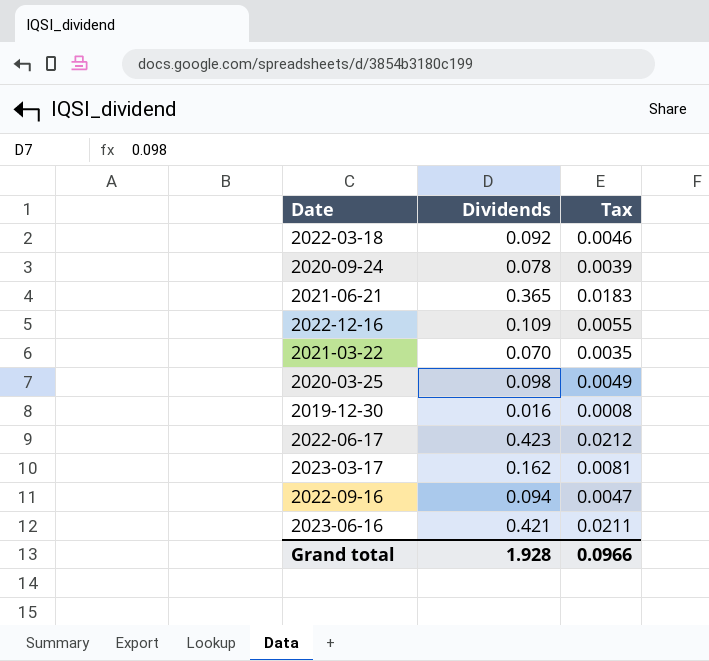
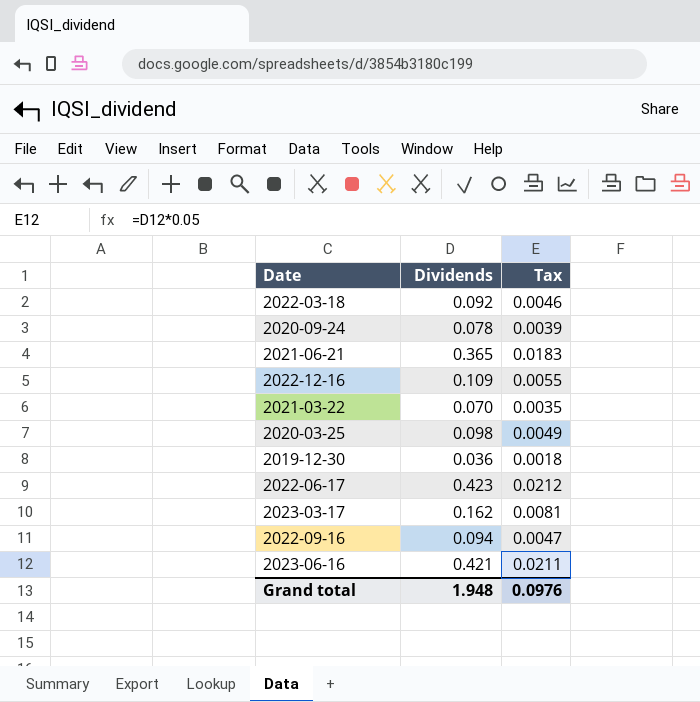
2019-12-30 | Dividends: 0.016 -> 0.036
2019-12-30 | Tax: 0.0008 -> 0.0018
Grand total | Dividends: 1.928 -> 1.948
Grand total | Tax: 0.0966 -> 0.0976

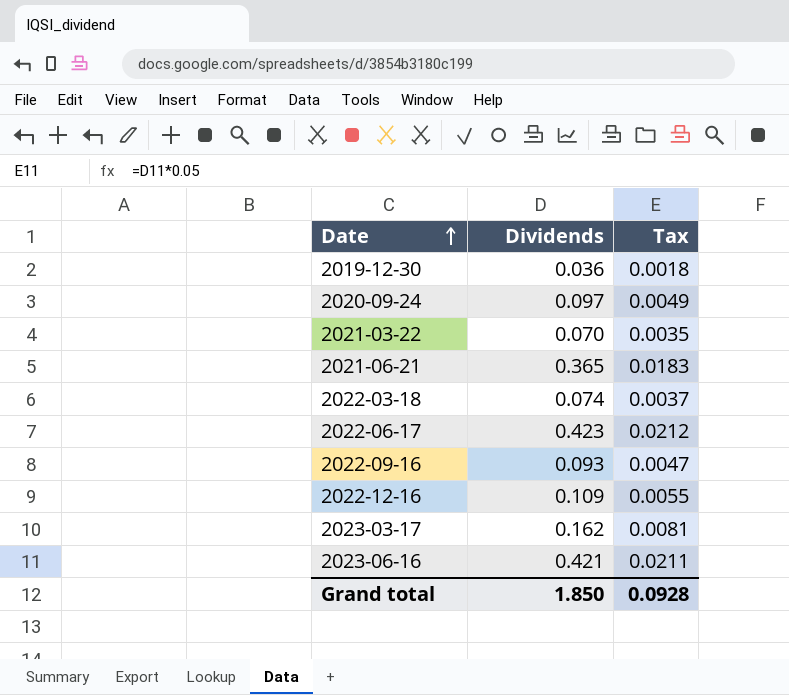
row order: none -> Date ascending
row 2020-03-25: 0.098 | 0.0049 -> none
2020-09-24 | Dividends: 0.078 -> 0.097
2020-09-24 | Tax: 0.0039 -> 0.0049
2022-03-18 | Dividends: 0.092 -> 0.074
2022-03-18 | Tax: 0.0046 -> 0.0037
2022-09-16 | Dividends: 0.094 -> 0.093
Grand total | Dividends: 1.948 -> 1.850
Grand total | Tax: 0.0976 -> 0.0928

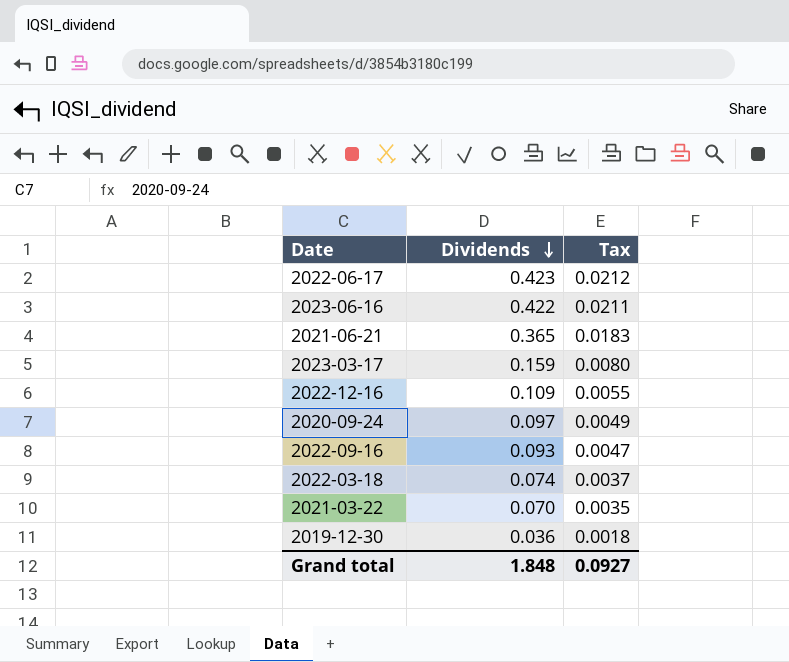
row order: Date ascending -> Dividends descending
2023-06-16 | Dividends: 0.421 -> 0.422
2023-03-17 | Dividends: 0.162 -> 0.159
2023-03-17 | Tax: 0.0081 -> 0.0080
Grand total | Dividends: 1.850 -> 1.848
Grand total | Tax: 0.0928 -> 0.0927

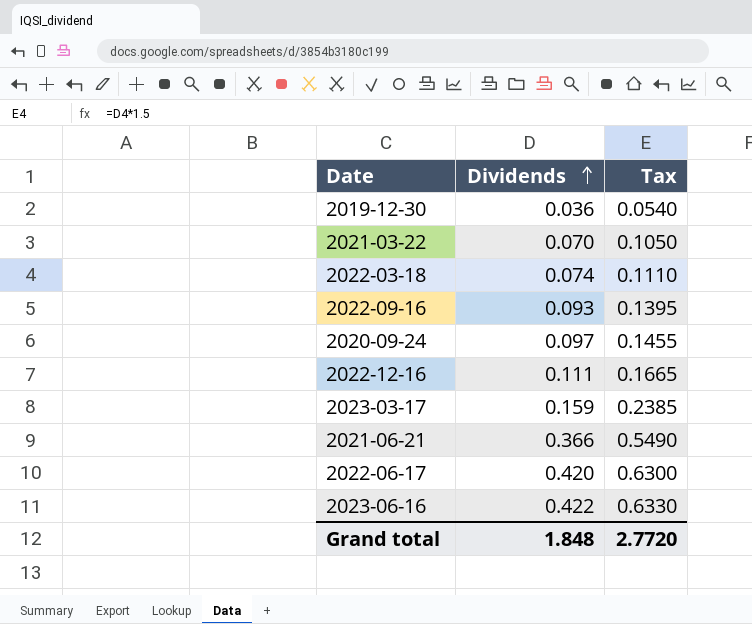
row order: Dividends descending -> Dividends ascending
column Tax | formula: [Dividends] * 0.05 -> [Dividends] * 1.5
2022-12-16 | Dividends: 0.109 -> 0.111
2021-06-21 | Dividends: 0.365 -> 0.366
2022-06-17 | Dividends: 0.423 -> 0.420
Grand total | Tax: 0.0927 -> 2.7720

